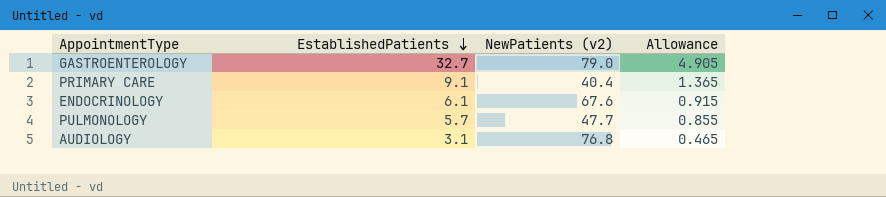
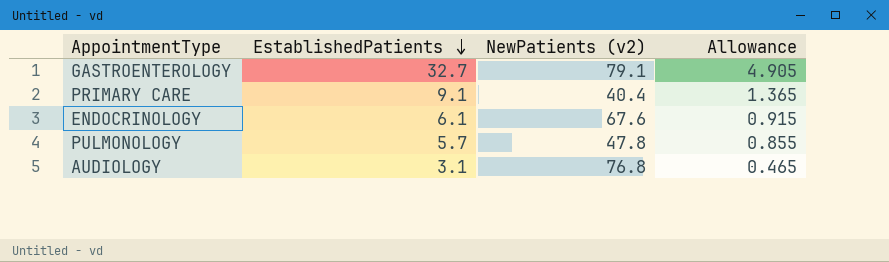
GASTROENTEROLOGY | NewPatients (v2): 79.0 -> 79.1
PULMONOLOGY | NewPatients (v2): 47.7 -> 47.8

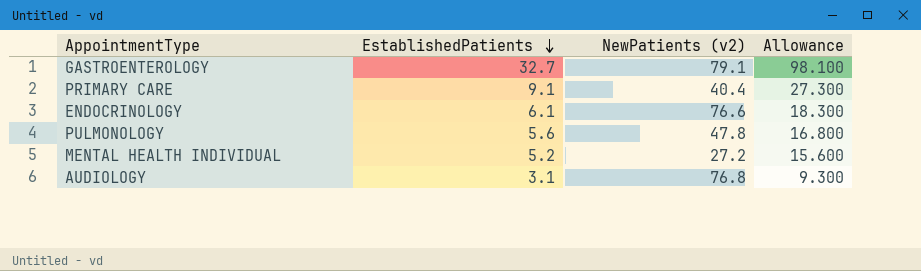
column Allowance | formula: [EstablishedPatients] * 0.15 -> [EstablishedPatients] * 3
ENDOCRINOLOGY | NewPatients (v2): 67.6 -> 76.6
PULMONOLOGY | EstablishedPatients: 5.7 -> 5.6
row MENTAL HEALTH INDIVIDUAL: none -> 5.2 | 27.2 | 15.600

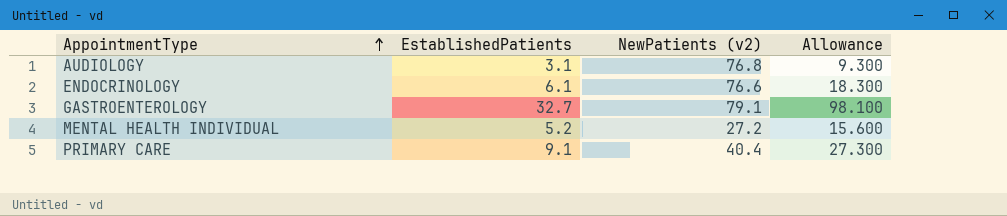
row order: EstablishedPatients descending -> AppointmentType ascending
row PULMONOLOGY: 5.6 | 47.8 | 16.800 -> none

